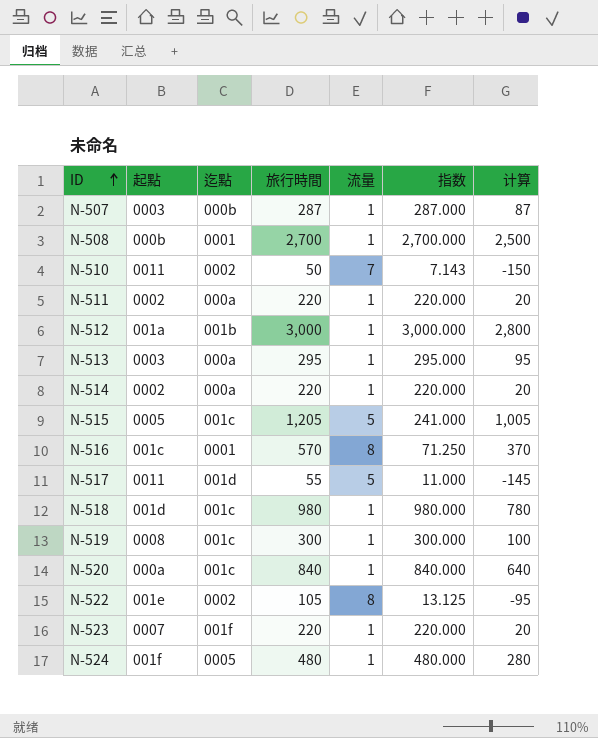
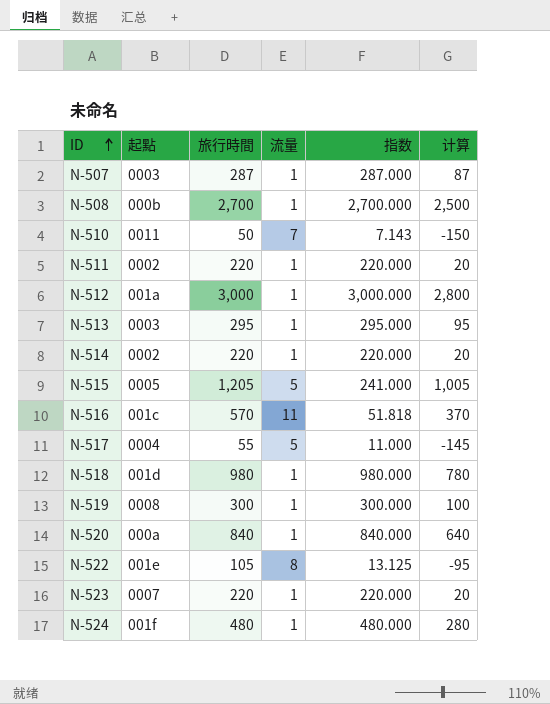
column 迄點 | position: 3 -> none
N-516 | 流量: 8 -> 11
N-516 | 指数: 71.250 -> 51.818
N-517 | 起點: 0011 -> 0004

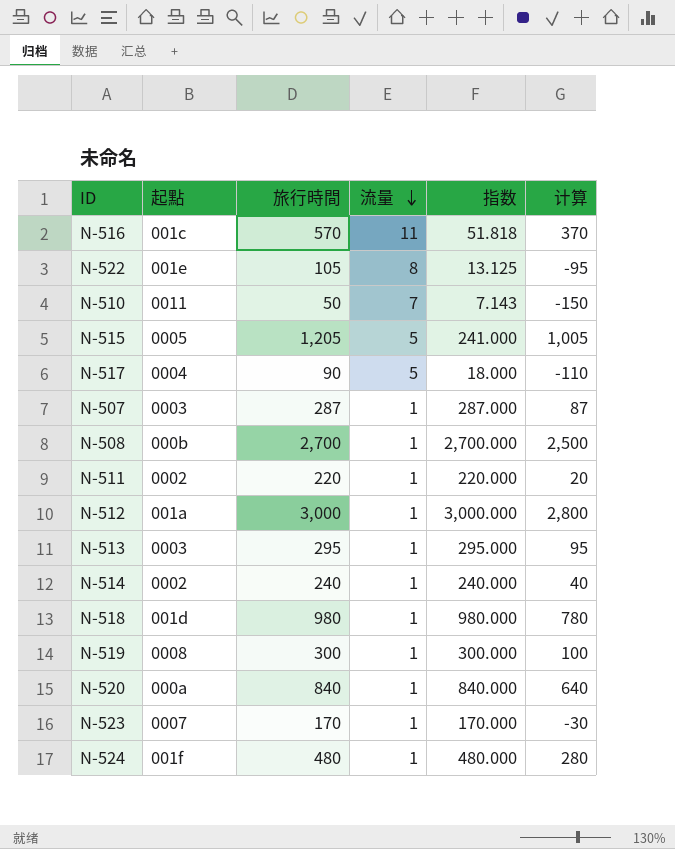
row order: ID ascending -> 流量 descending
N-517 | 旅行時間: 55 -> 90
N-517 | 指数: 11.000 -> 18.000
N-517 | 计算: -145 -> -110
N-514 | 旅行時間: 220 -> 240
N-514 | 指数: 220.000 -> 240.000
N-514 | 计算: 20 -> 40
N-523 | 旅行時間: 220 -> 170
N-523 | 指数: 220.000 -> 170.000
N-523 | 计算: 20 -> -30

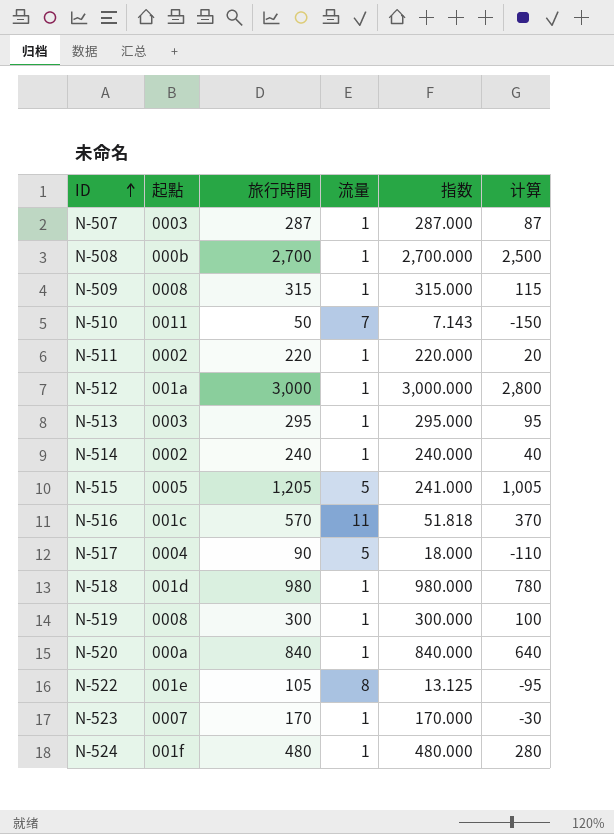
row order: 流量 descending -> ID ascending
row N-509: none -> 0008 | 315 | 1 | 315.000 | 115

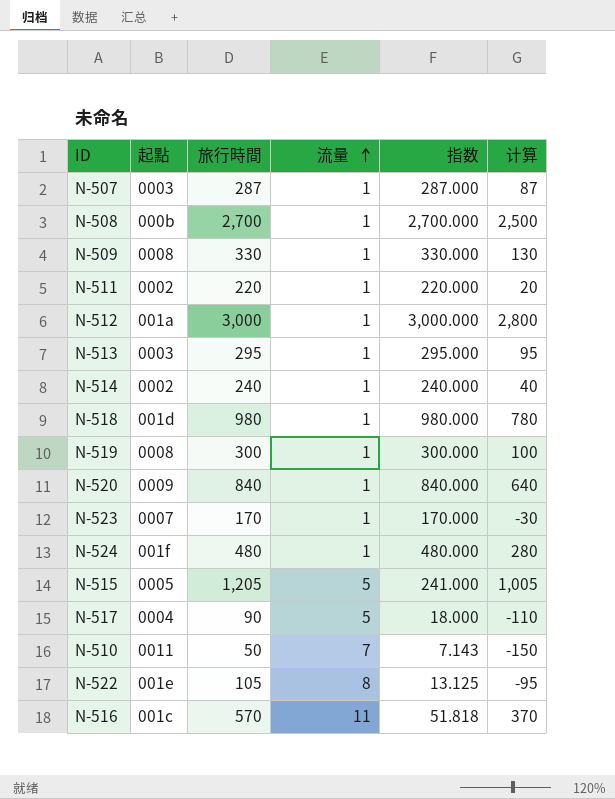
row order: ID ascending -> 流量 ascending
N-509 | 旅行時間: 315 -> 330
N-509 | 指数: 315.000 -> 330.000
N-509 | 计算: 115 -> 130
N-520 | 起點: 000a -> 0009

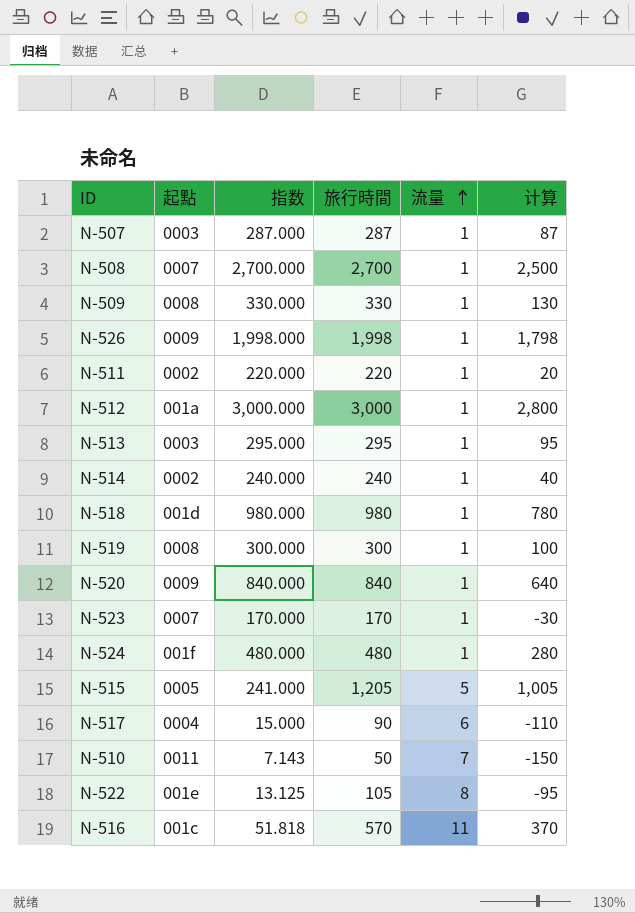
column 指数 | position: 5 -> 3
N-508 | 起點: 000b -> 0007
row N-526: none -> 0009 | 1,998.000 | 1,998 | 1 | 1,798
N-517 | 指数: 18.000 -> 15.000
N-517 | 流量: 5 -> 6

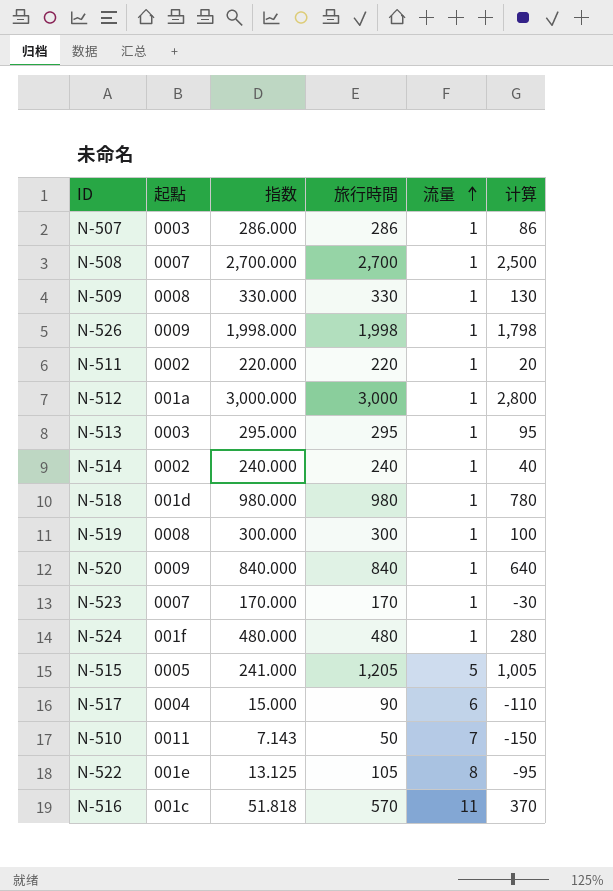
N-507 | 指数: 287.000 -> 286.000
N-507 | 旅行時間: 287 -> 286
N-507 | 计算: 87 -> 86

